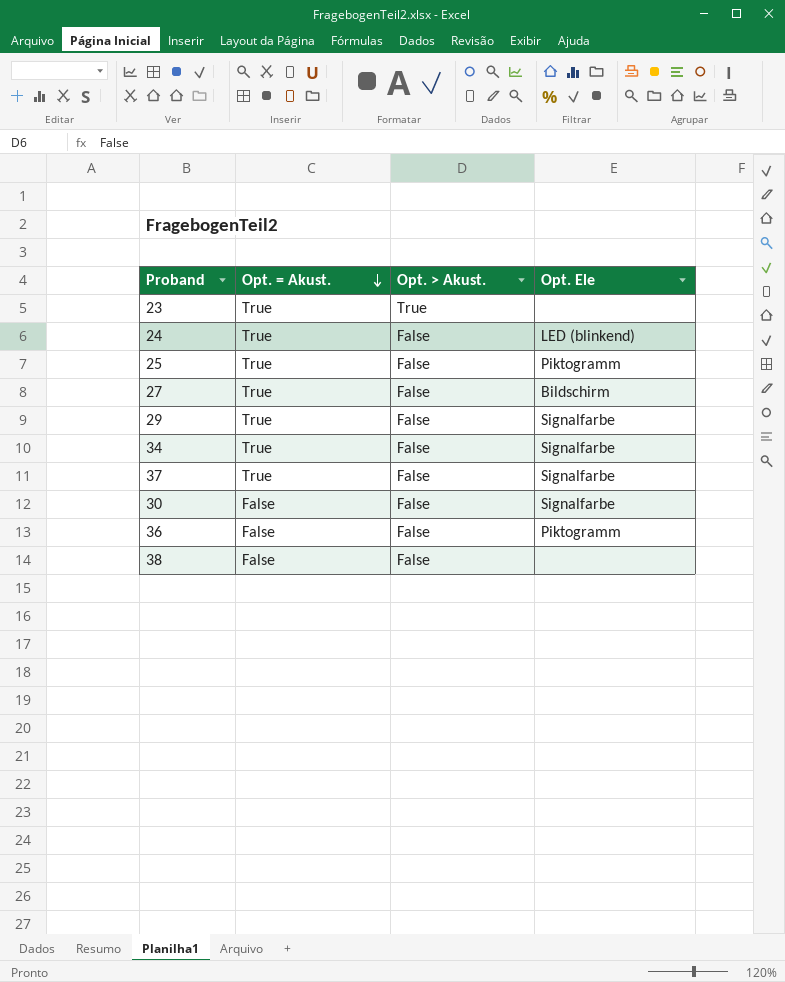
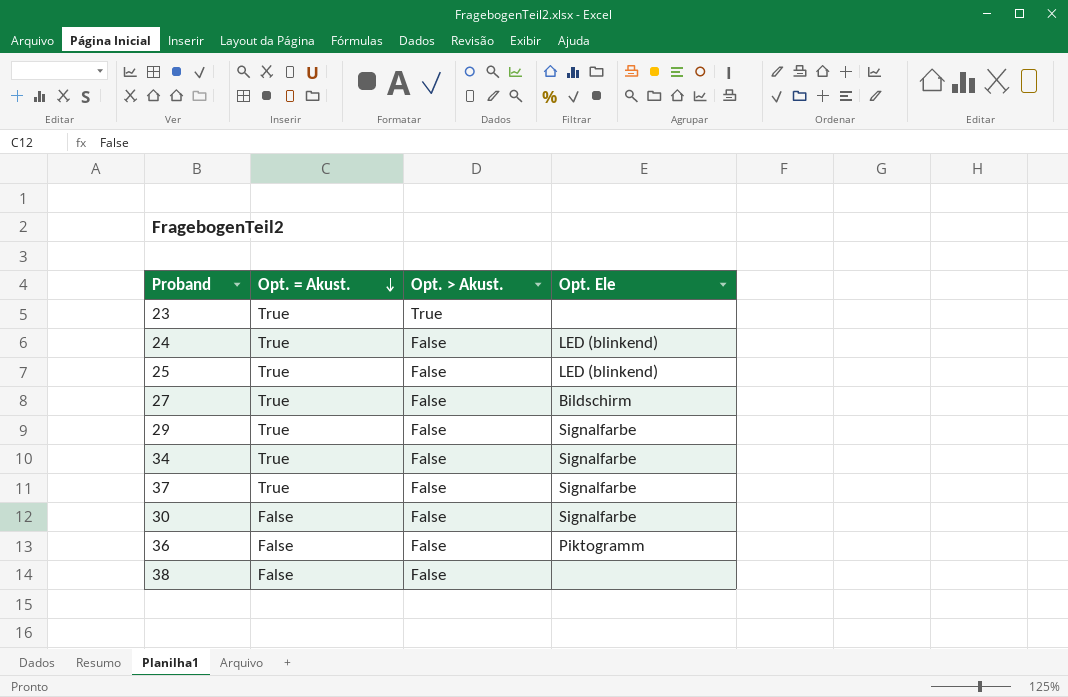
25 | Opt. Ele: Piktogramm -> LED (blinkend)

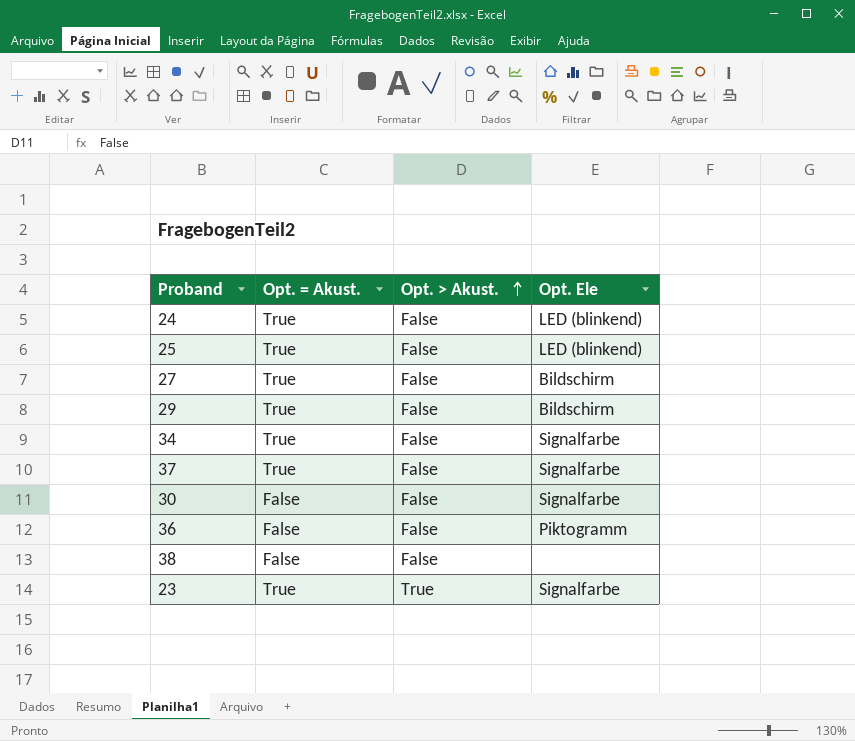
row order: Opt. = Akust. descending -> Opt. > Akust. ascending
29 | Opt. Ele: Signalfarbe -> Bildschirm
23 | Opt. Ele: none -> Signalfarbe

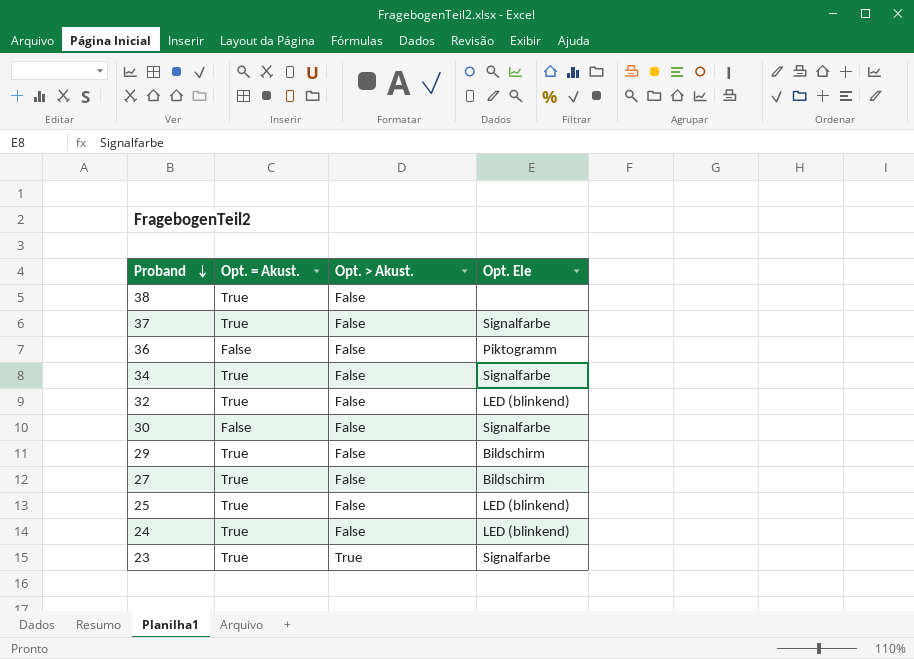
row order: Opt. > Akust. ascending -> Proband descending
38 | Opt. = Akust.: False -> True
row 32: none -> True | False | LED (blinkend)

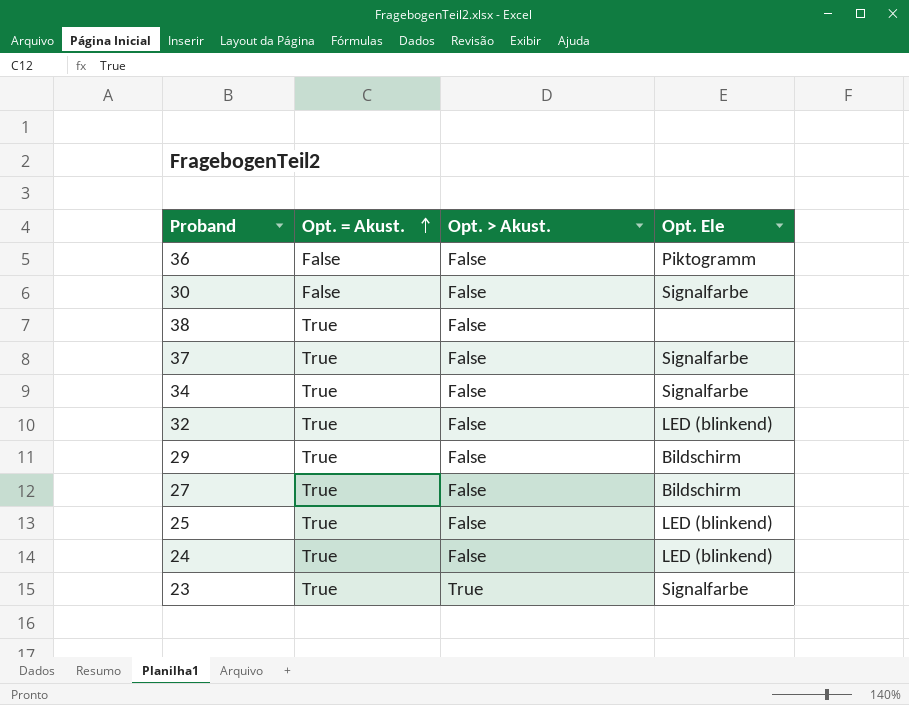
row order: Proband descending -> Opt. = Akust. ascending

